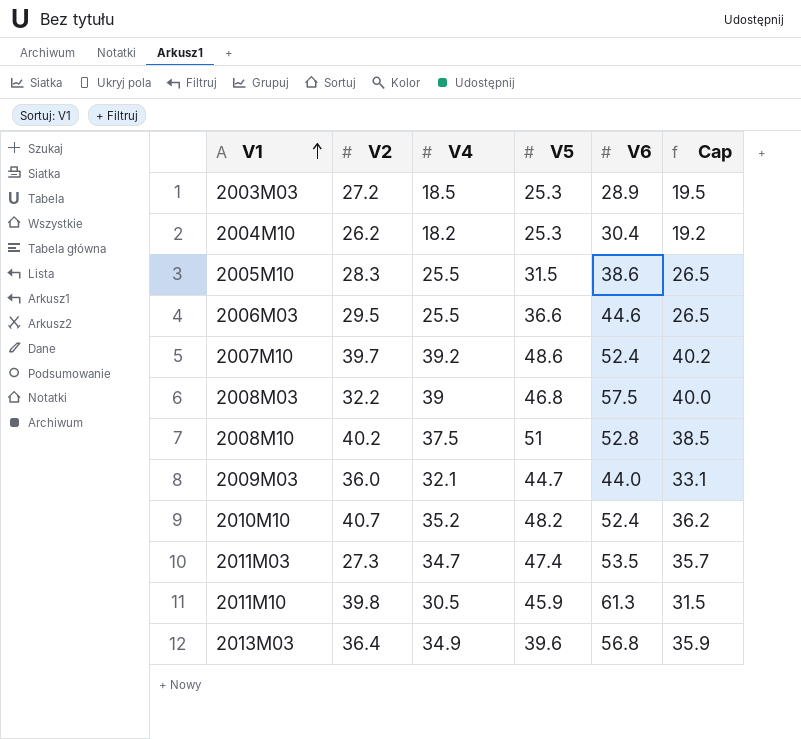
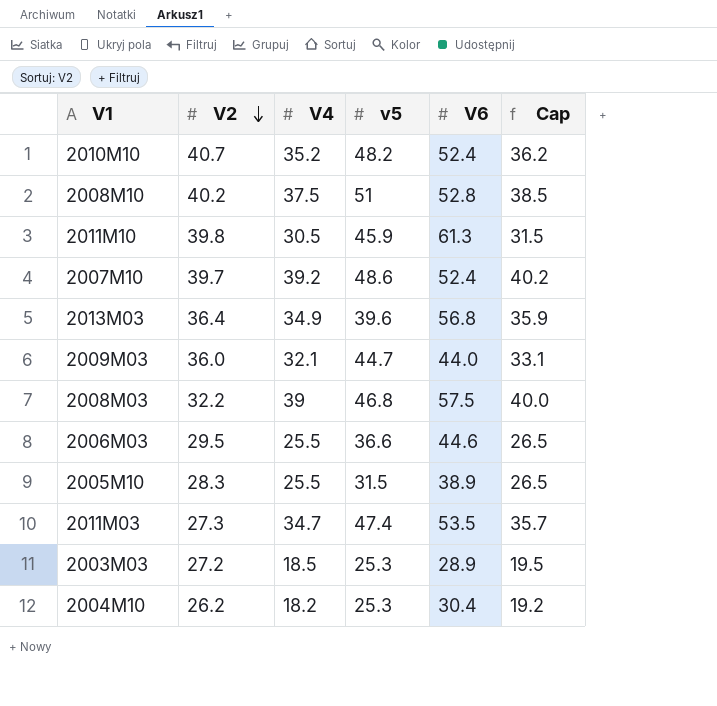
row order: V1 ascending -> V2 descending
column name: V5 -> v5
2005M10 | V6: 38.6 -> 38.9

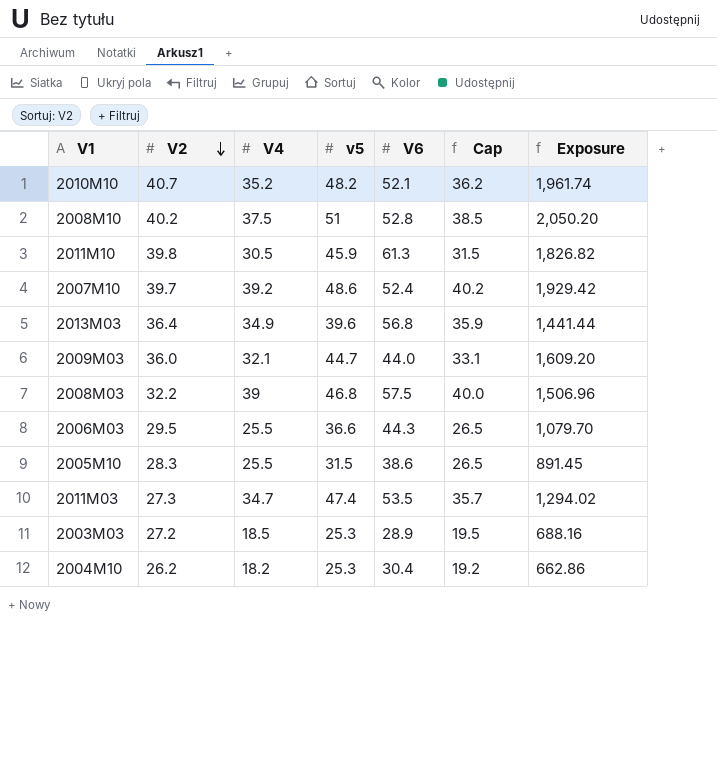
column Exposure | formula: none -> [V2] * [v5]
2010M10 | V6: 52.4 -> 52.1
2006M03 | V6: 44.6 -> 44.3
2005M10 | V6: 38.9 -> 38.6

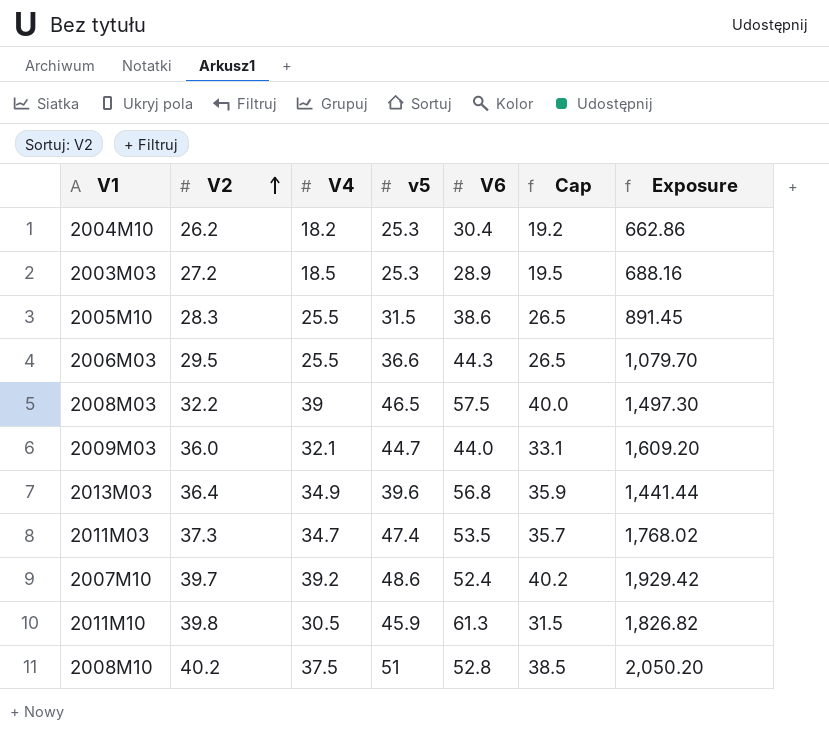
row order: V2 descending -> V2 ascending
row 2010M10: 40.7 | 35.2 | 48.2 | 52.1 | 36.2 | 1,961.74 -> none
2008M03 | v5: 46.8 -> 46.5
2008M03 | Exposure: 1,506.96 -> 1,497.30
2011M03 | V2: 27.3 -> 37.3
2011M03 | Exposure: 1,294.02 -> 1,768.02

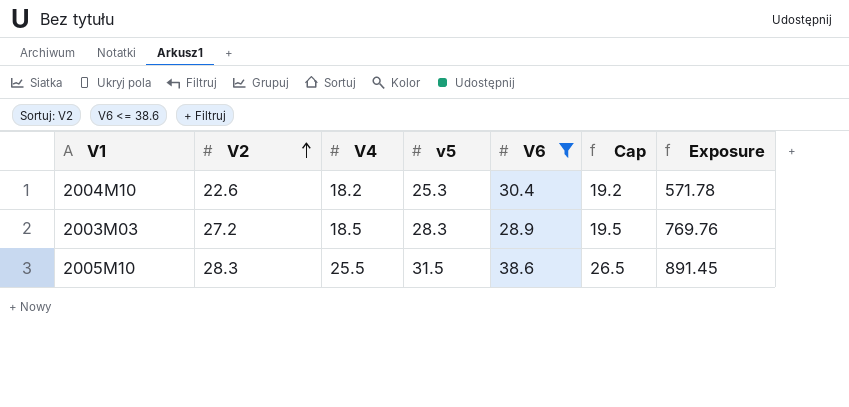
filter: none -> V6 <= 38.6
2004M10 | V2: 26.2 -> 22.6
2004M10 | Exposure: 662.86 -> 571.78
2003M03 | v5: 25.3 -> 28.3
2003M03 | Exposure: 688.16 -> 769.76

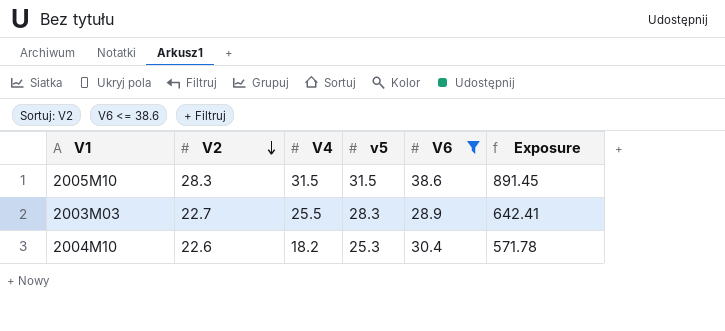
row order: V2 ascending -> V2 descending
column Cap | formula: [V4] + 1 -> none
2005M10 | V4: 25.5 -> 31.5
2003M03 | V2: 27.2 -> 22.7
2003M03 | V4: 18.5 -> 25.5
2003M03 | Exposure: 769.76 -> 642.41

